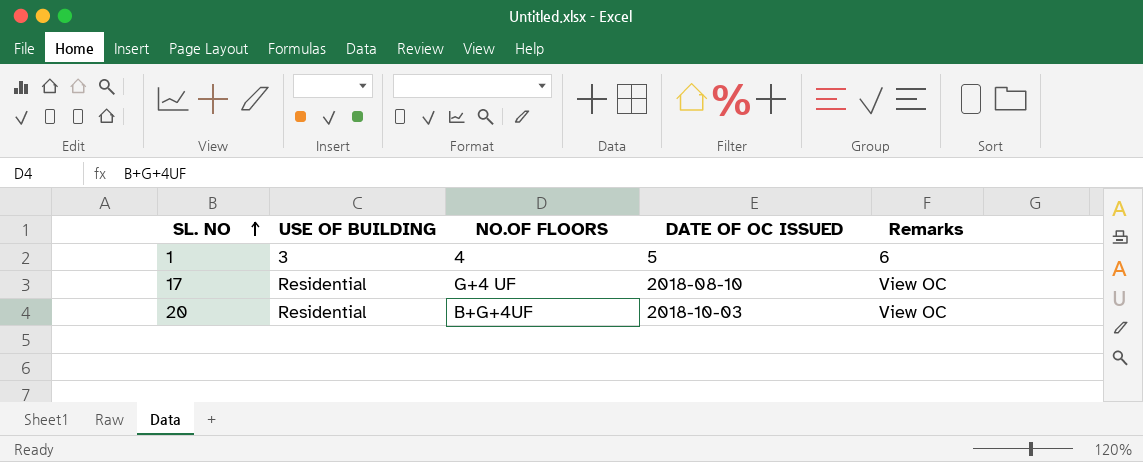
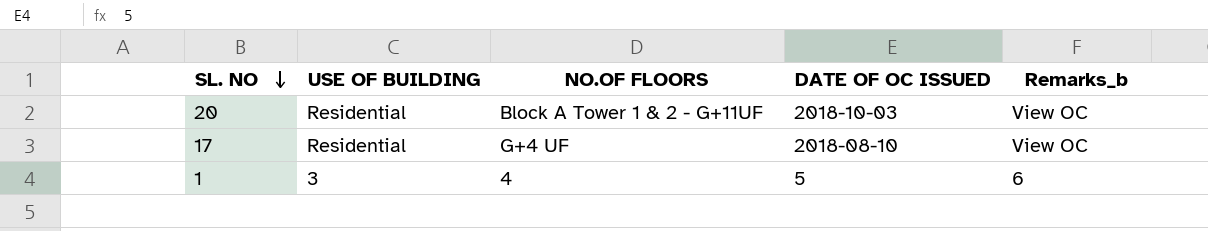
row order: SL. NO ascending -> SL. NO descending
column name: Remarks -> Remarks_b
20 | NO.OF FLOORS: B+G+4UF -> Block A Tower 1 & 2 - G+11UF

